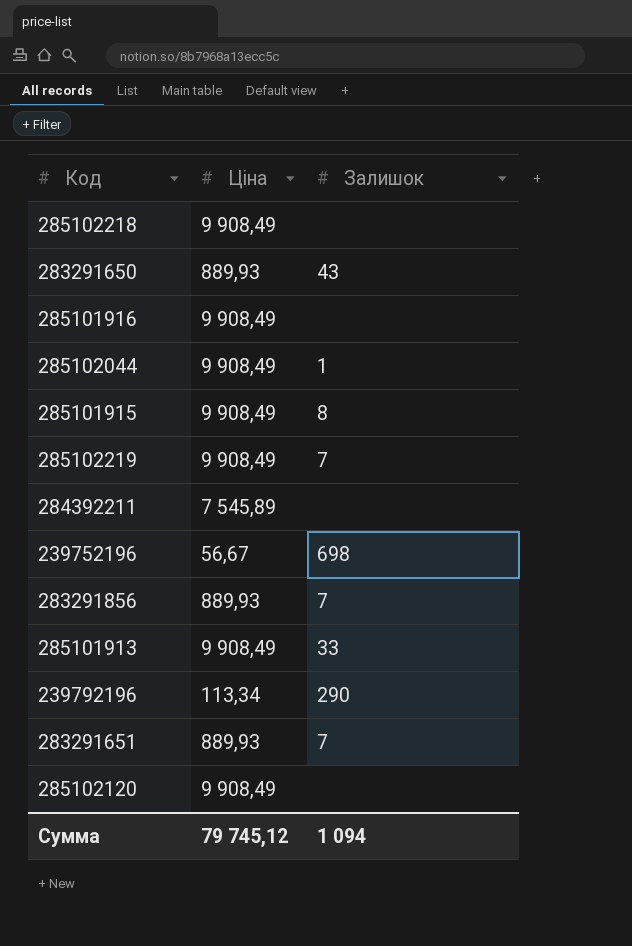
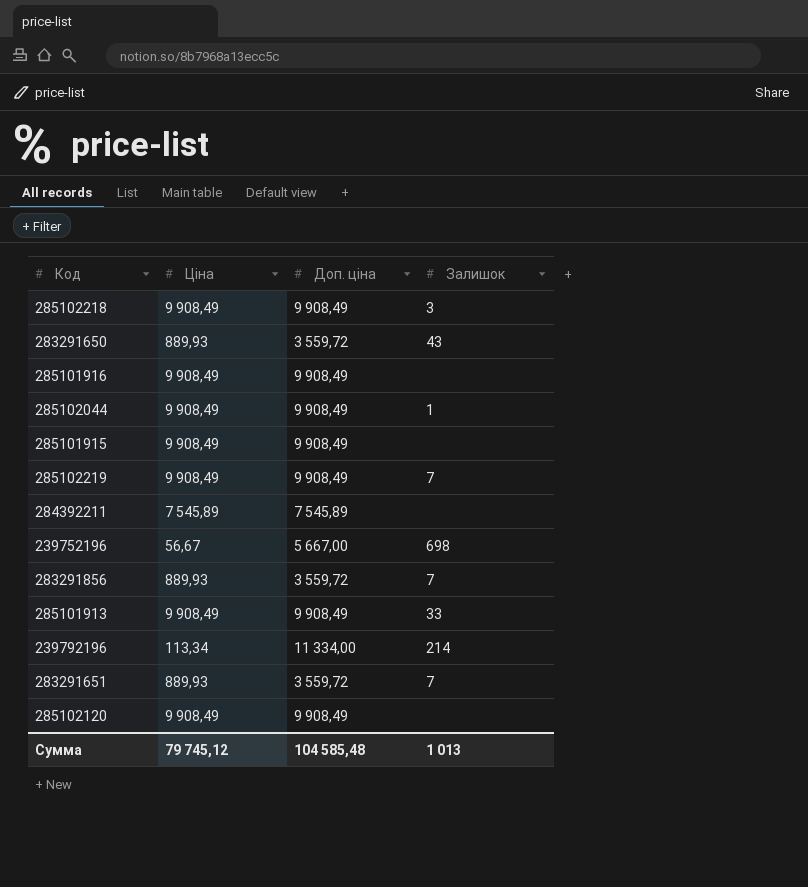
column Доп. ціна | position: none -> 3
285102218 | Залишок: none -> 3
285101915 | Залишок: 8 -> none
239792196 | Залишок: 290 -> 214
Сумма | Залишок: 1 094 -> 1 013

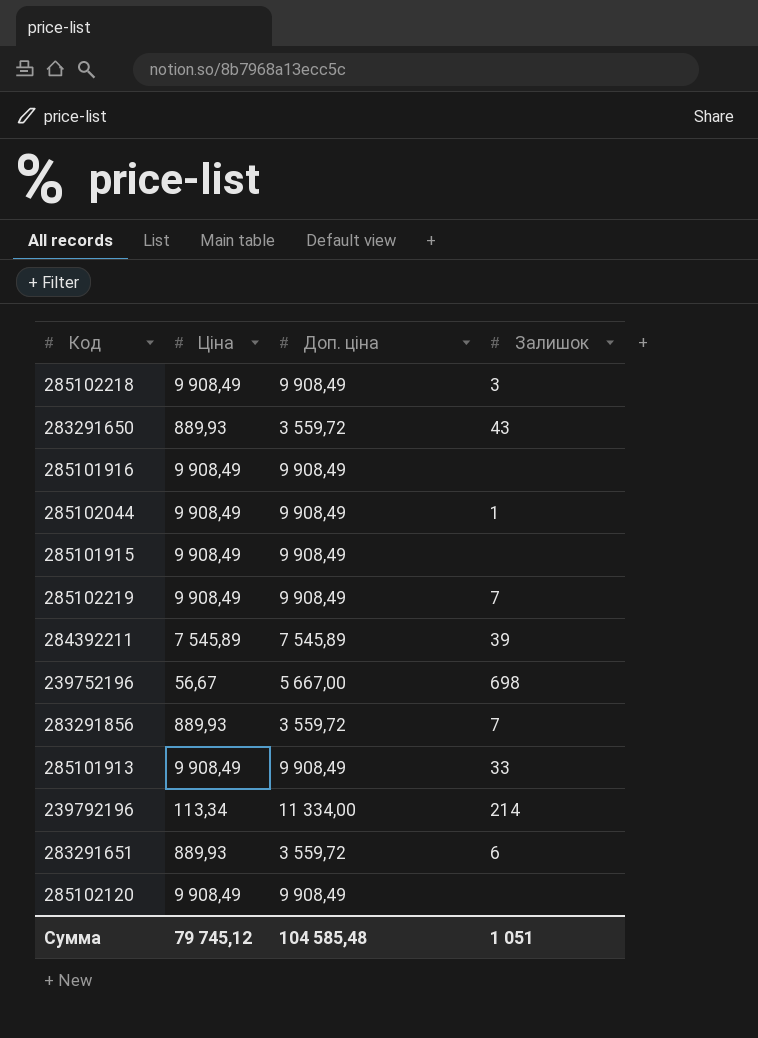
284392211 | Залишок: none -> 39
283291651 | Залишок: 7 -> 6
Сумма | Залишок: 1 013 -> 1 051

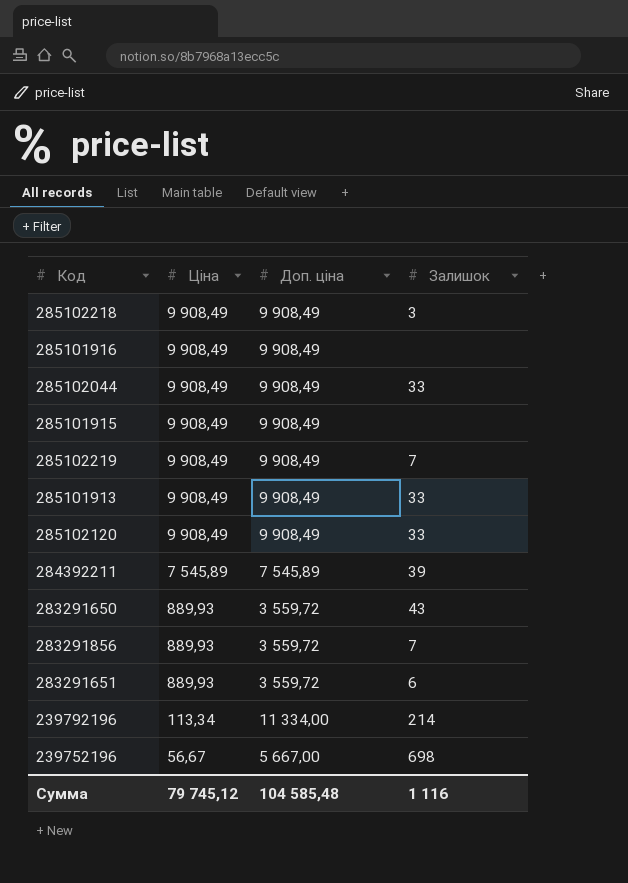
row order: none -> Ціна descending
285102044 | Залишок: 1 -> 33
285102120 | Залишок: none -> 33
Сумма | Залишок: 1 051 -> 1 116

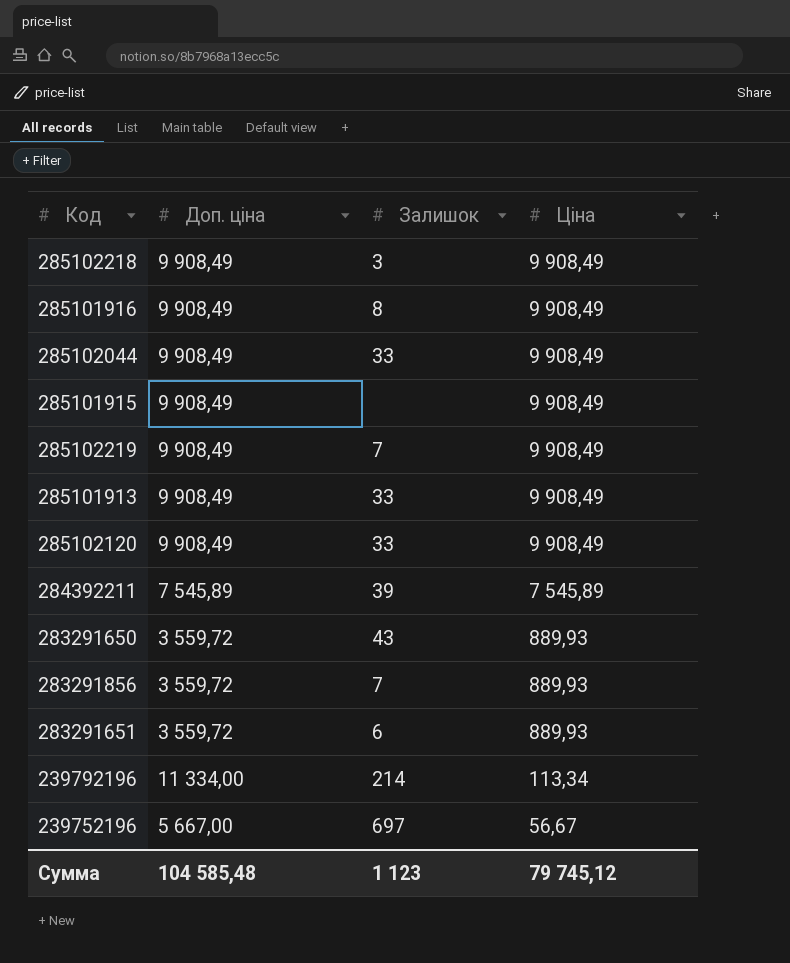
column Ціна | position: 2 -> 4
285101916 | Залишок: none -> 8
239752196 | Залишок: 698 -> 697
Сумма | Залишок: 1 116 -> 1 123

